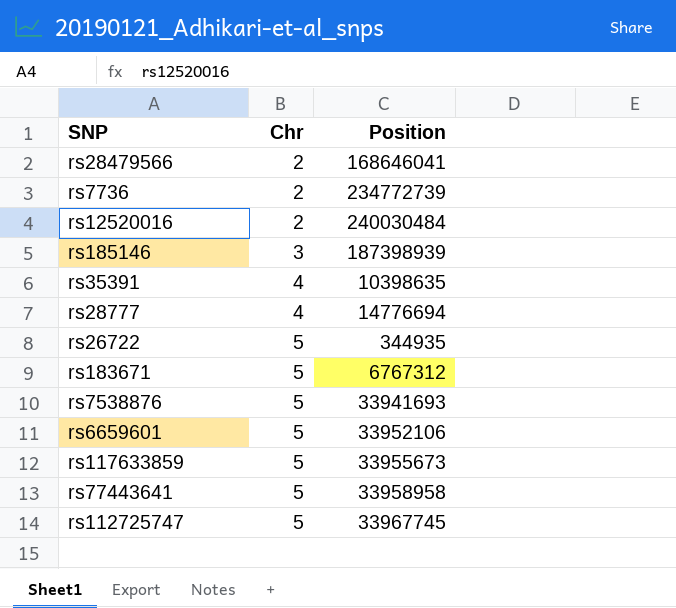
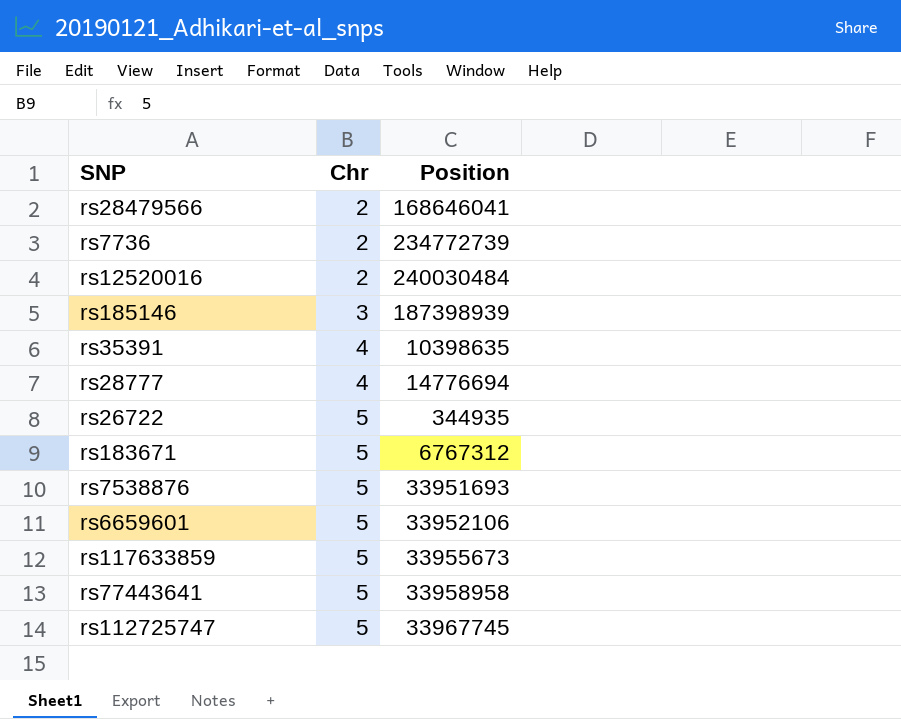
rs7538876 | Position: 33941693 -> 33951693

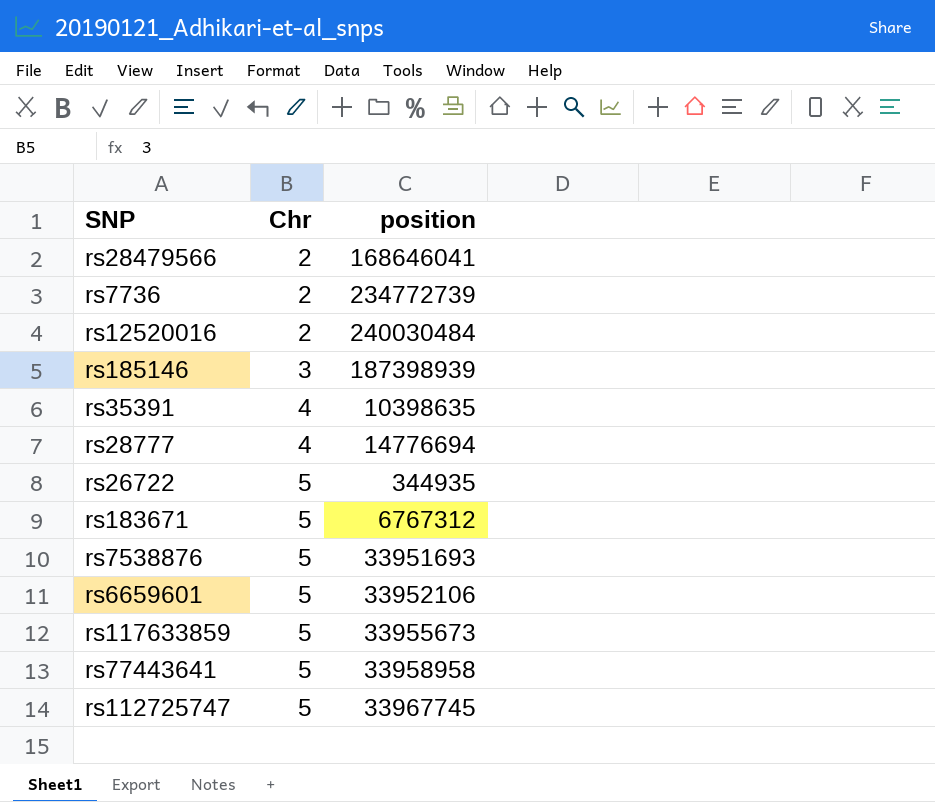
column name: Position -> position

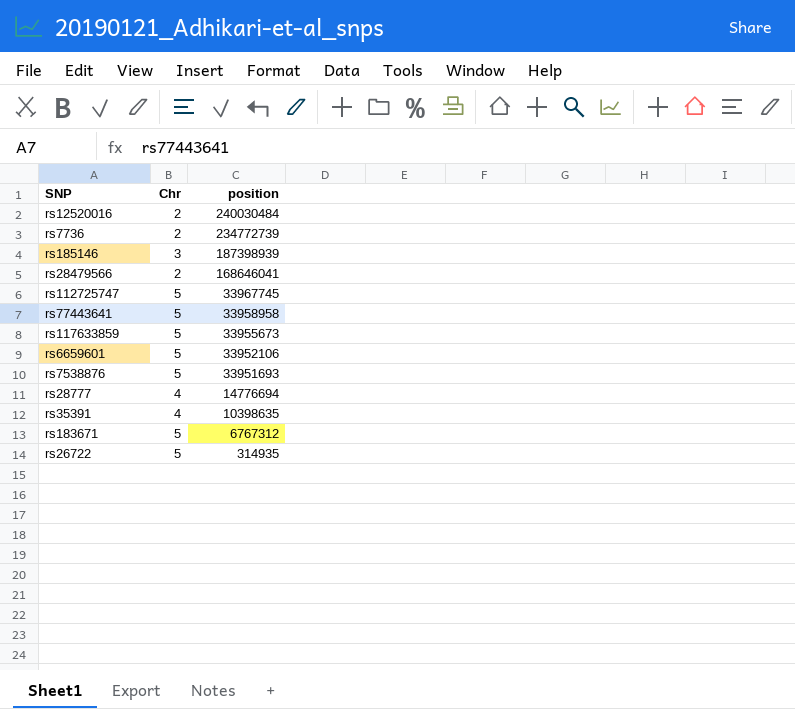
row order: Chr ascending -> position descending
rs26722 | position: 344935 -> 314935

